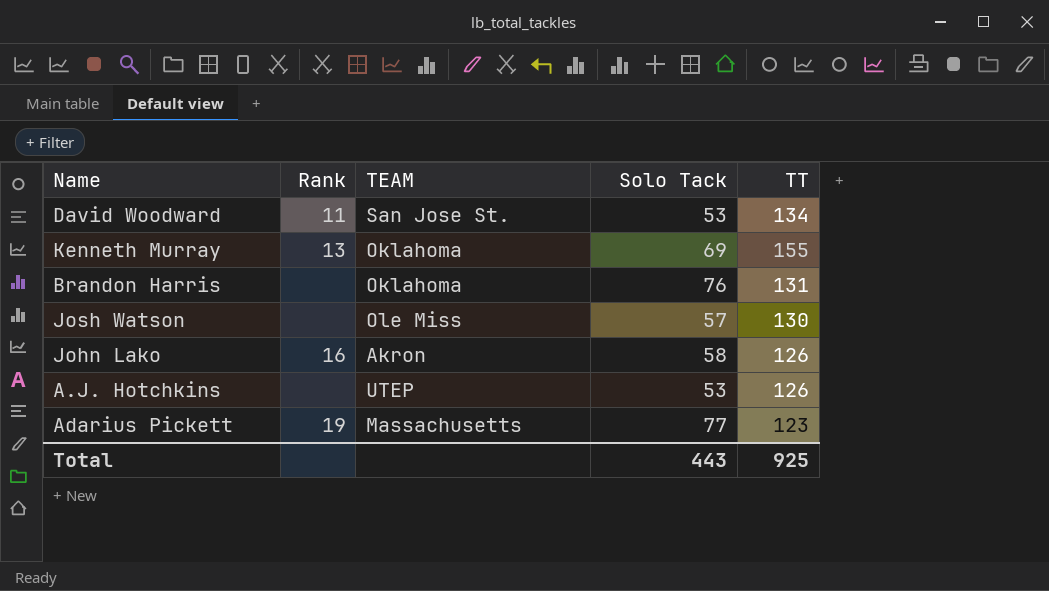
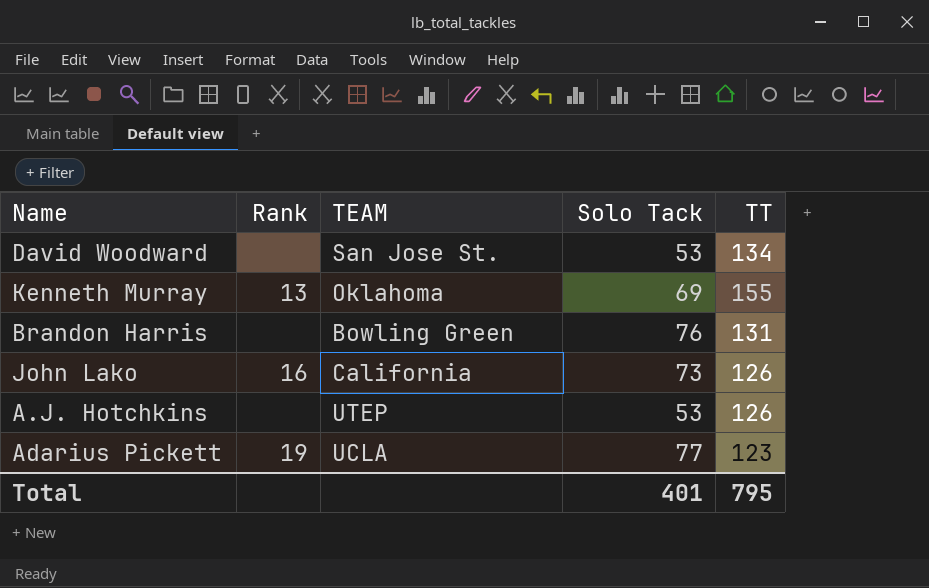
row Josh Watson: none | Ole Miss | 57 | 130 -> none
David Woodward | Rank: 11 -> none
Brandon Harris | TEAM: Oklahoma -> Bowling Green
John Lako | TEAM: Akron -> California
John Lako | Solo Tack: 58 -> 73
Adarius Pickett | TEAM: Massachusetts -> UCLA
Total | Solo Tack: 443 -> 401
Total | TT: 925 -> 795

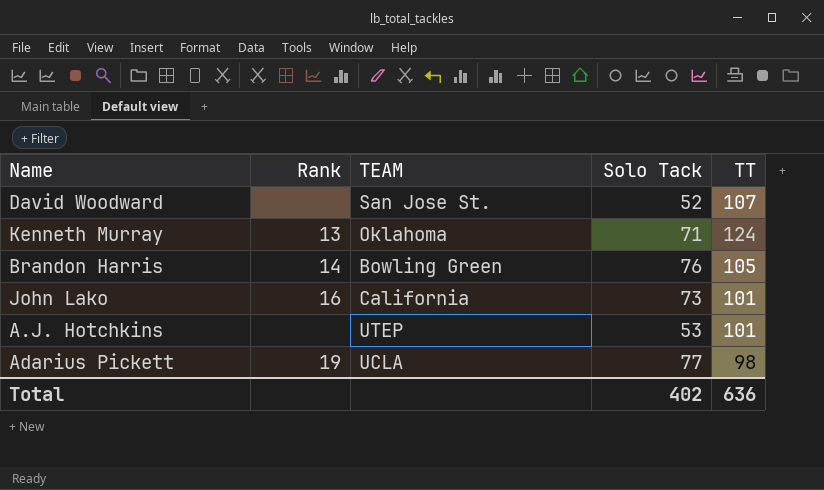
David Woodward | Solo Tack: 53 -> 52
David Woodward | TT: 134 -> 107
Kenneth Murray | Solo Tack: 69 -> 71
Kenneth Murray | TT: 155 -> 124
Brandon Harris | Rank: none -> 14
Brandon Harris | TT: 131 -> 105
John Lako | TT: 126 -> 101
A.J. Hotchkins | TT: 126 -> 101
Adarius Pickett | TT: 123 -> 98
Total | Solo Tack: 401 -> 402
Total | TT: 795 -> 636

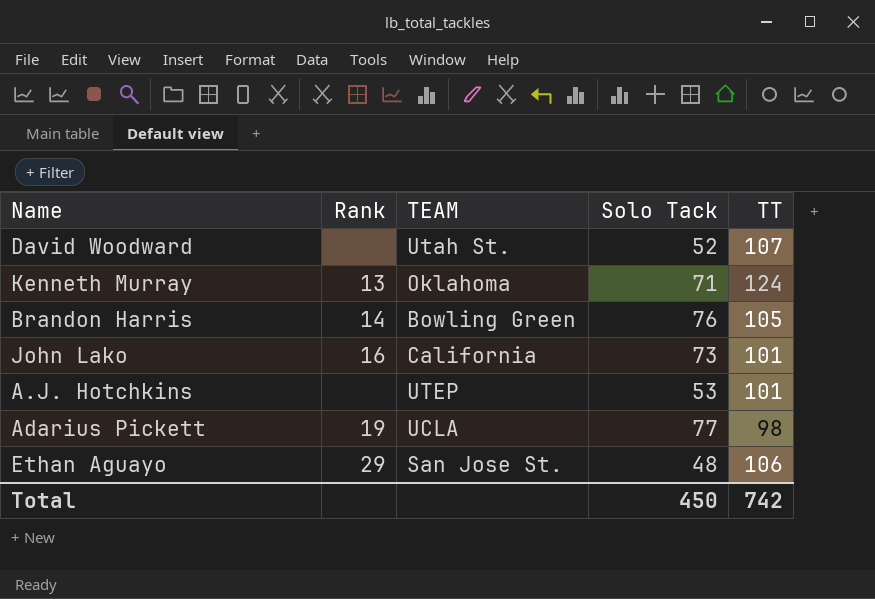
David Woodward | TEAM: San Jose St. -> Utah St.
row Ethan Aguayo: none -> 29 | San Jose St. | 48 | 106
Total | Solo Tack: 402 -> 450
Total | TT: 636 -> 742

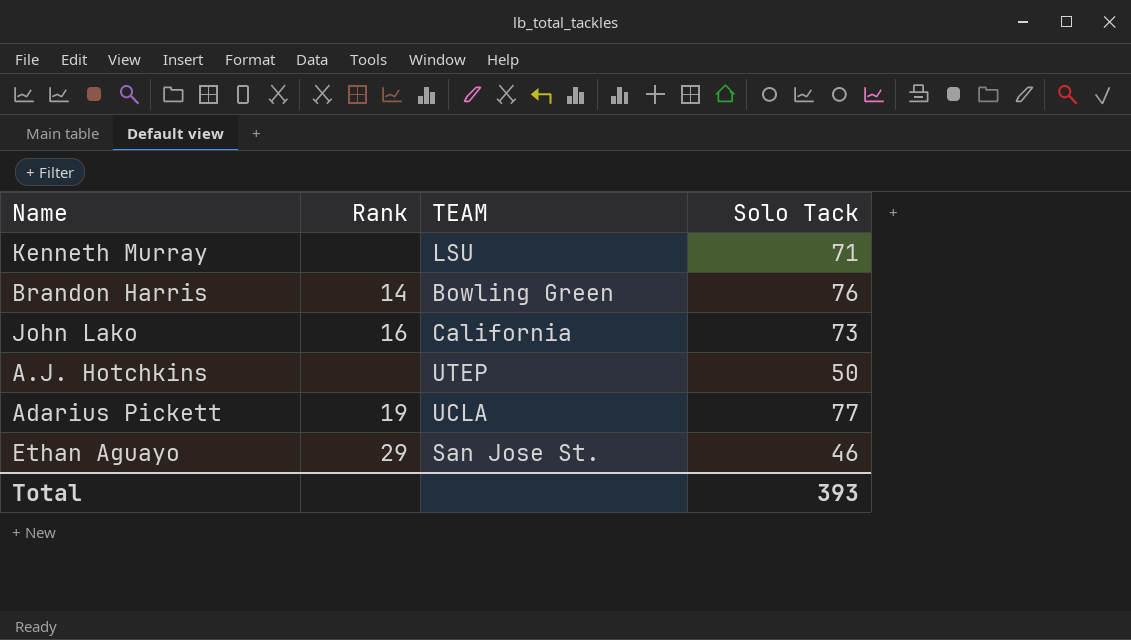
column TT | position: 5 -> none
row David Woodward: none | Utah St. | 52 | 107 -> none
Kenneth Murray | Rank: 13 -> none
Kenneth Murray | TEAM: Oklahoma -> LSU
A.J. Hotchkins | Solo Tack: 53 -> 50
Ethan Aguayo | Solo Tack: 48 -> 46
Total | Solo Tack: 450 -> 393

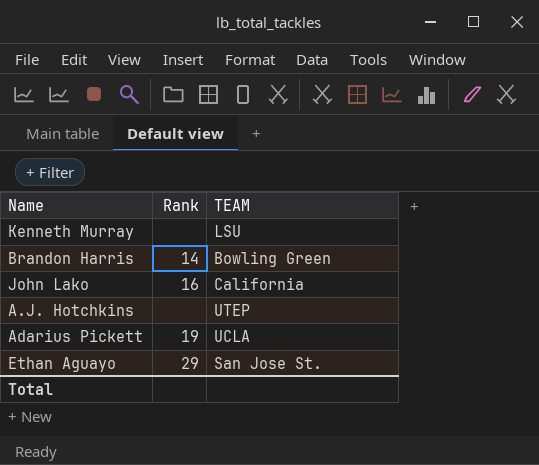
column Solo Tack | position: 4 -> none

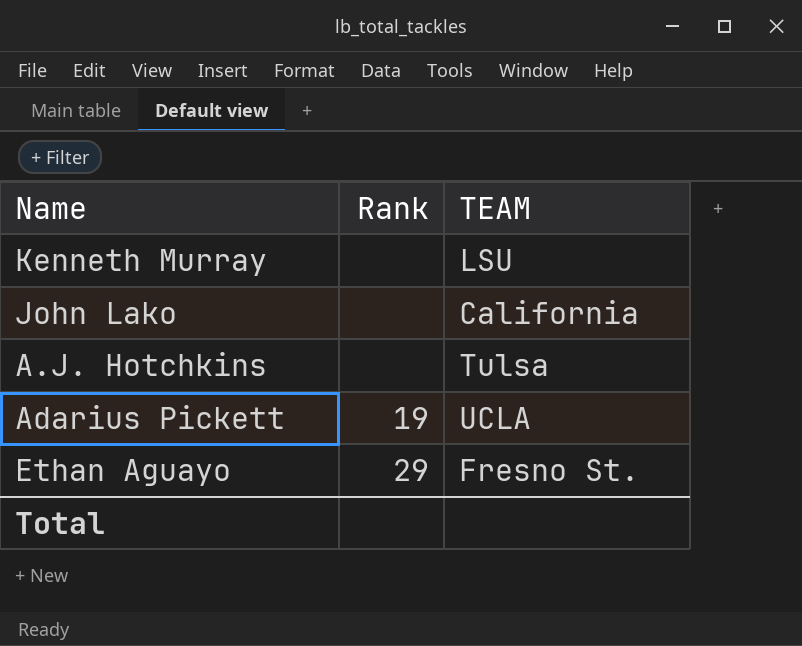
row Brandon Harris: 14 | Bowling Green -> none
John Lako | Rank: 16 -> none
A.J. Hotchkins | TEAM: UTEP -> Tulsa
Ethan Aguayo | TEAM: San Jose St. -> Fresno St.

